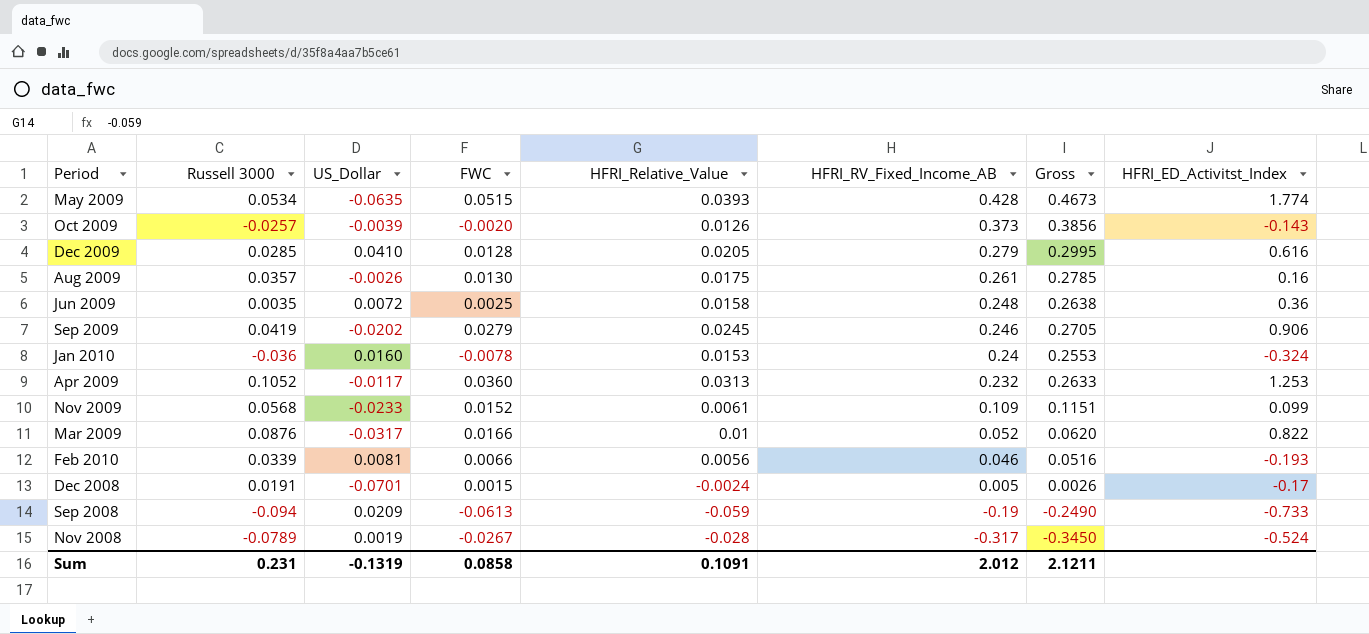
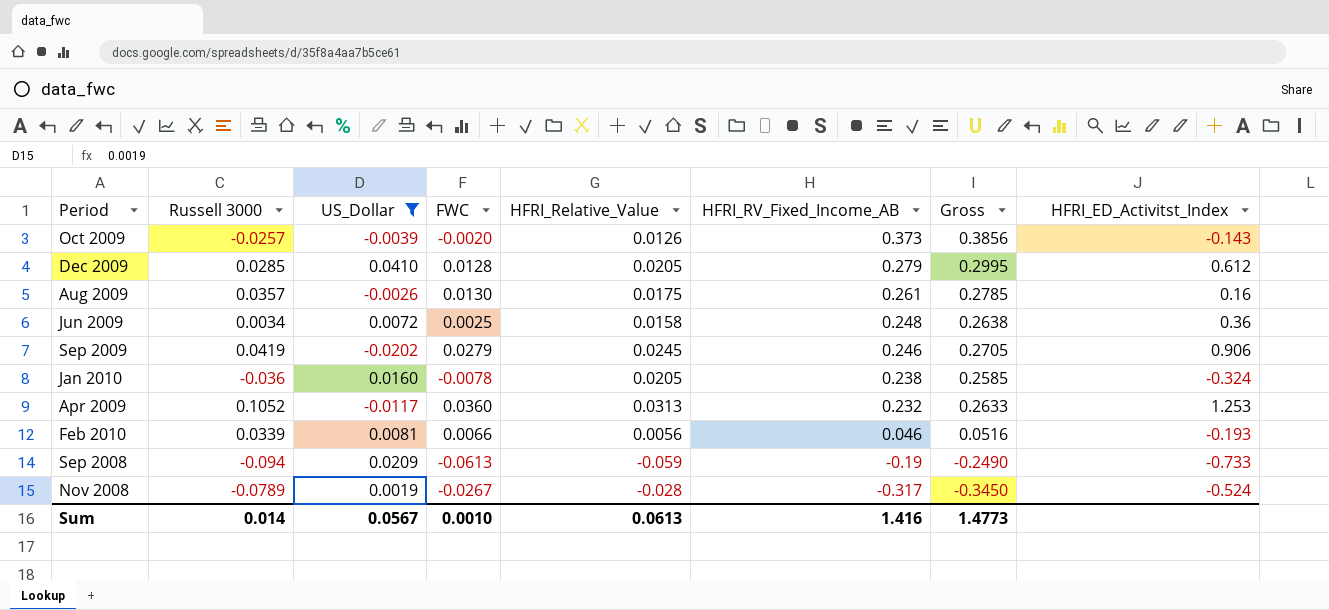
filter: none -> US_Dollar >= -0.0202
Dec 2009 | HFRI_ED_Activitst_Index: 0.616 -> 0.612
Jun 2009 | Russell 3000: 0.0035 -> 0.0034
Jan 2010 | HFRI_Relative_Value: 0.0153 -> 0.0205
Jan 2010 | HFRI_RV_Fixed_Income_AB: 0.24 -> 0.238
Jan 2010 | Gross: 0.2553 -> 0.2585
Sum | Russell 3000: 0.231 -> 0.014
Sum | US_Dollar: -0.1319 -> 0.0567
Sum | FWC: 0.0858 -> 0.0010
Sum | HFRI_Relative_Value: 0.1091 -> 0.0613
Sum | HFRI_RV_Fixed_Income_AB: 2.012 -> 1.416
Sum | Gross: 2.1211 -> 1.4773

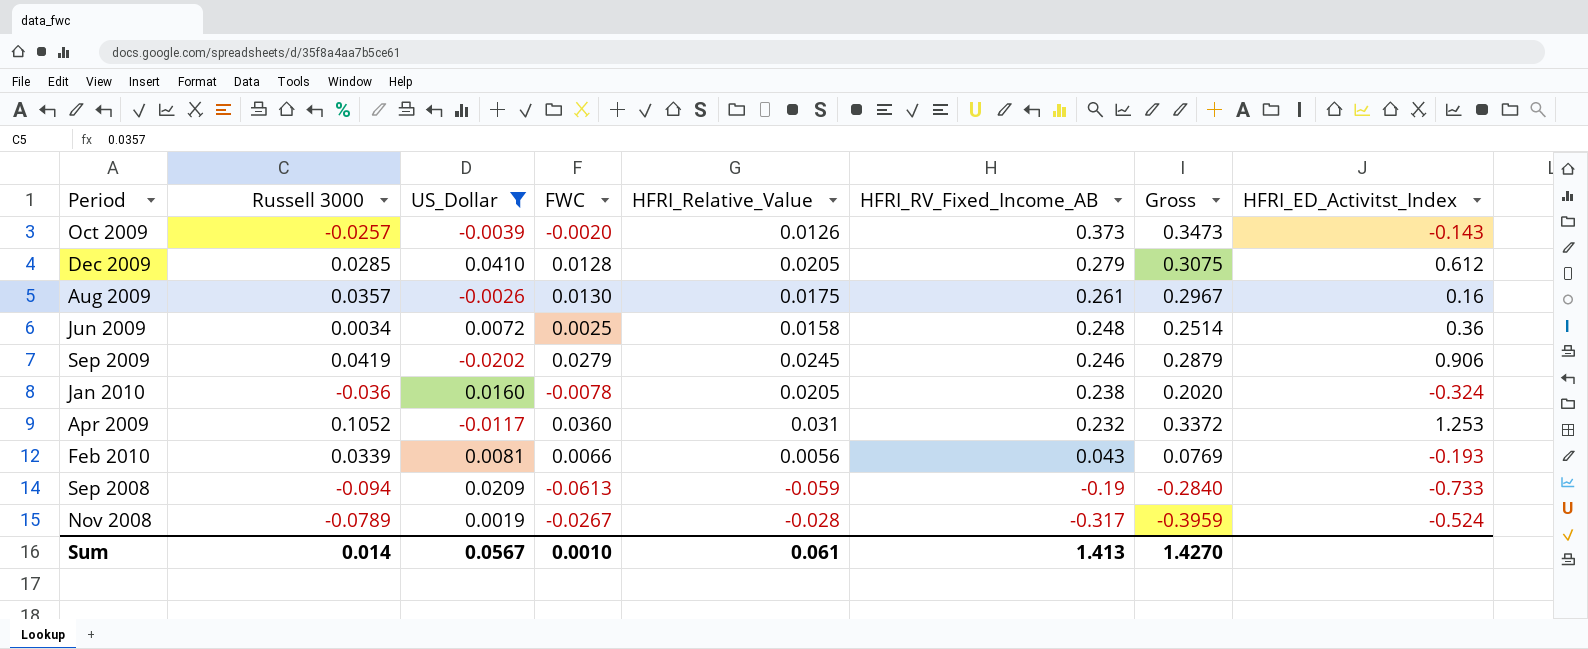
column Gross | formula: [HFRI_Relative_Value] + [HFRI_RV_Fixed_Income_AB] -> [Russell 3000] + [HFRI_RV_Fixed_Income_AB]
Apr 2009 | HFRI_Relative_Value: 0.0313 -> 0.031
Feb 2010 | HFRI_RV_Fixed_Income_AB: 0.046 -> 0.043
Sum | HFRI_Relative_Value: 0.0613 -> 0.061
Sum | HFRI_RV_Fixed_Income_AB: 1.416 -> 1.413
Sum | Gross: 1.4773 -> 1.4270

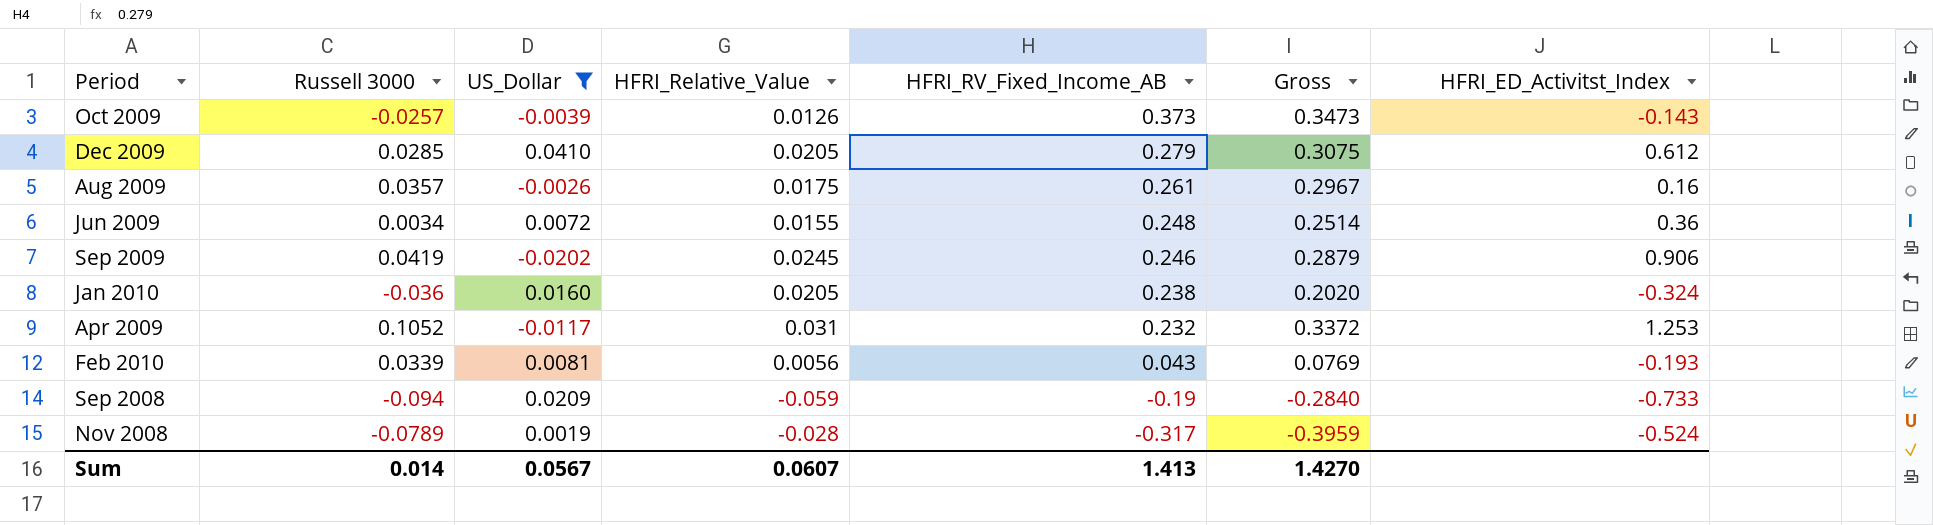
column FWC | position: 4 -> none
Jun 2009 | HFRI_Relative_Value: 0.0158 -> 0.0155
Sum | HFRI_Relative_Value: 0.061 -> 0.0607

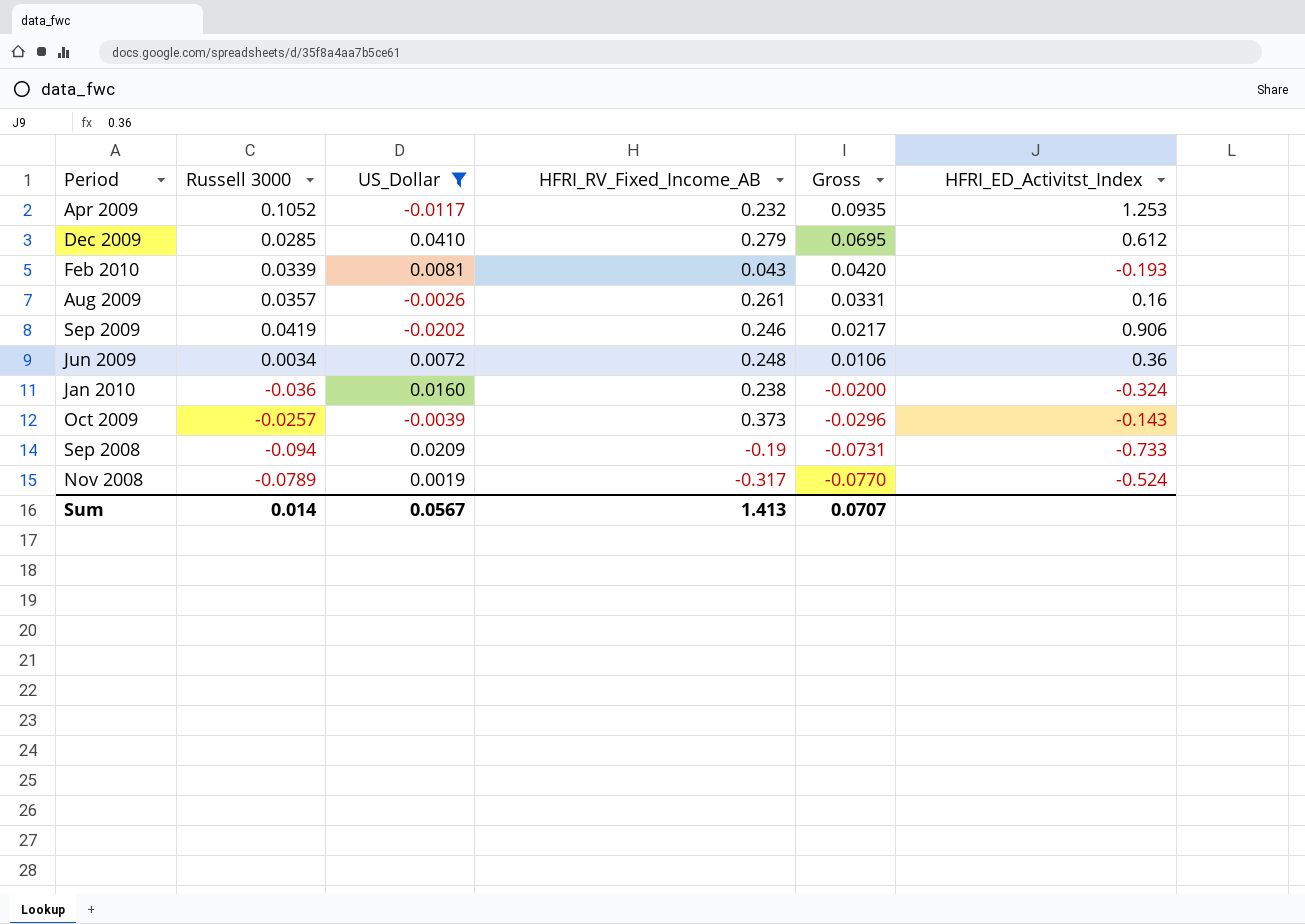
row order: HFRI_RV_Fixed_Income_AB descending -> Gross descending
column HFRI_Relative_Value | position: 4 -> none
column Gross | formula: [Russell 3000] + [HFRI_RV_Fixed_Income_AB] -> [Russell 3000] + [US_Dollar]
Sum | Gross: 1.4270 -> 0.0707

